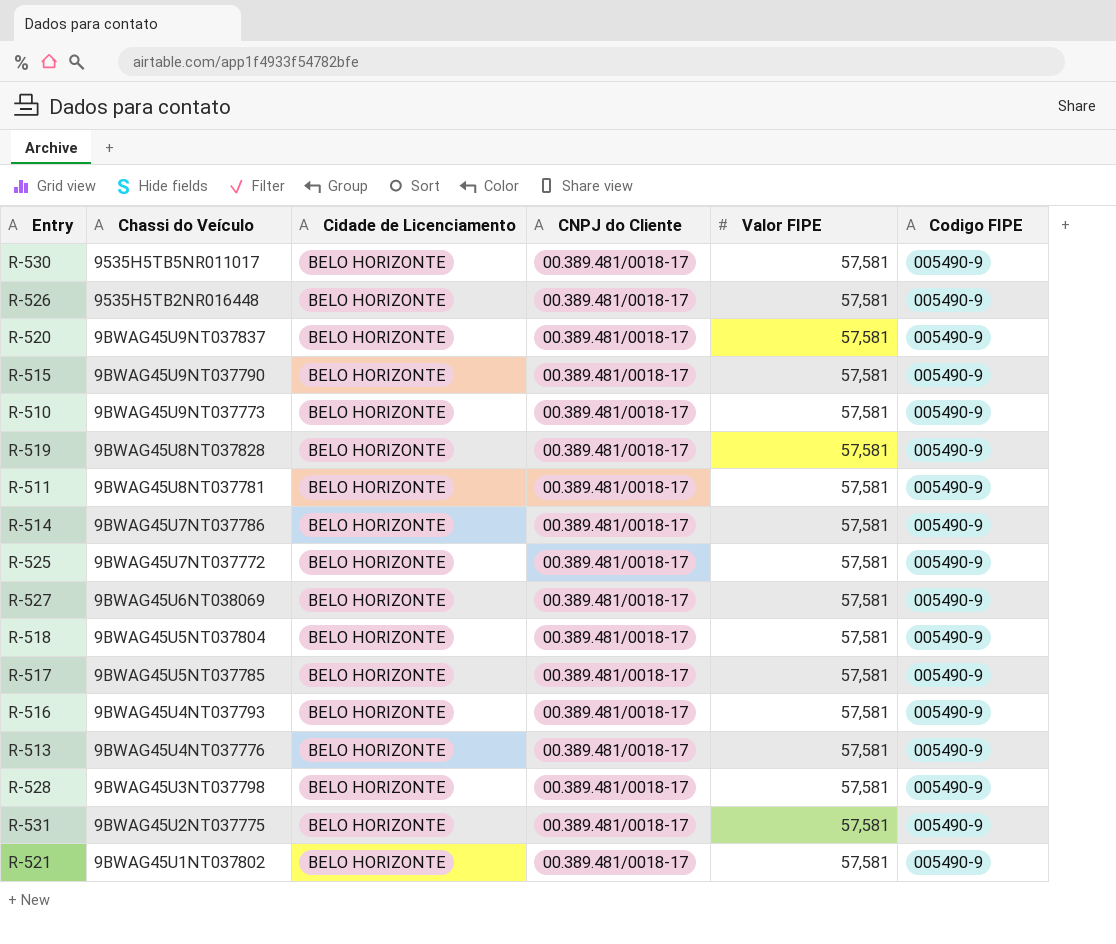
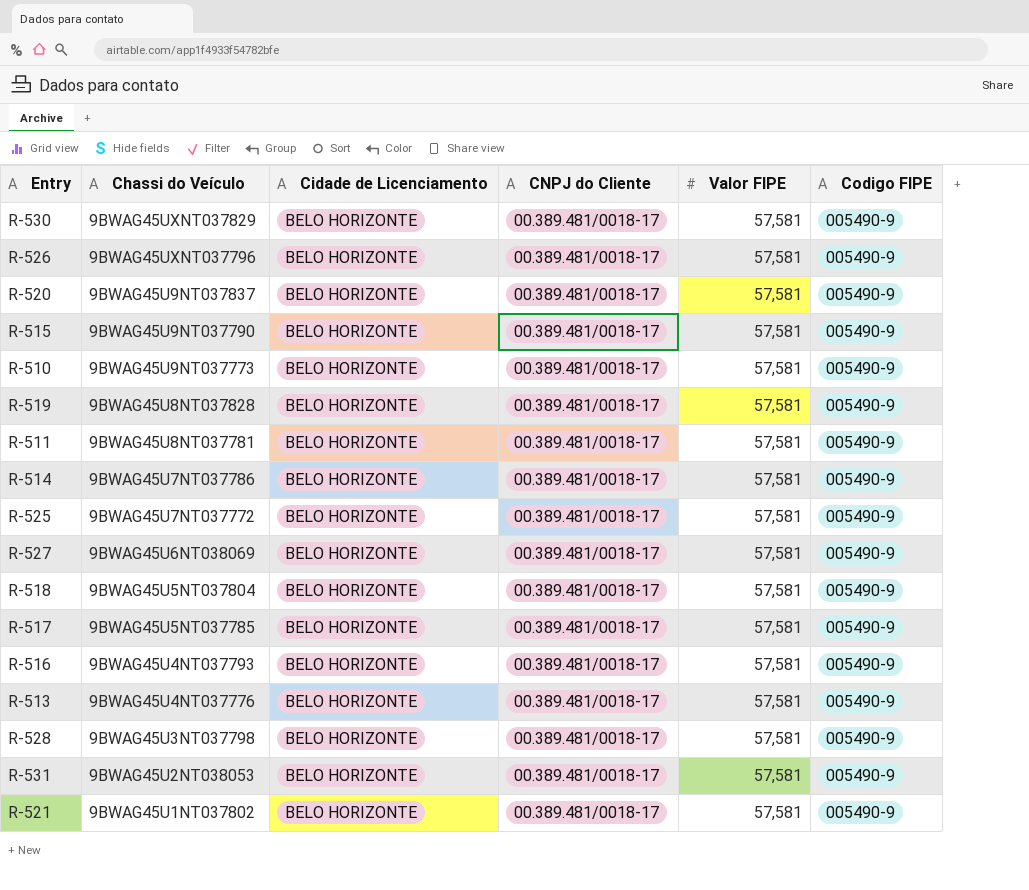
R-530 | Chassi do Veículo: 9535H5TB5NR011017 -> 9BWAG45UXNT037829
R-526 | Chassi do Veículo: 9535H5TB2NR016448 -> 9BWAG45UXNT037796
R-531 | Chassi do Veículo: 9BWAG45U2NT037775 -> 9BWAG45U2NT038053

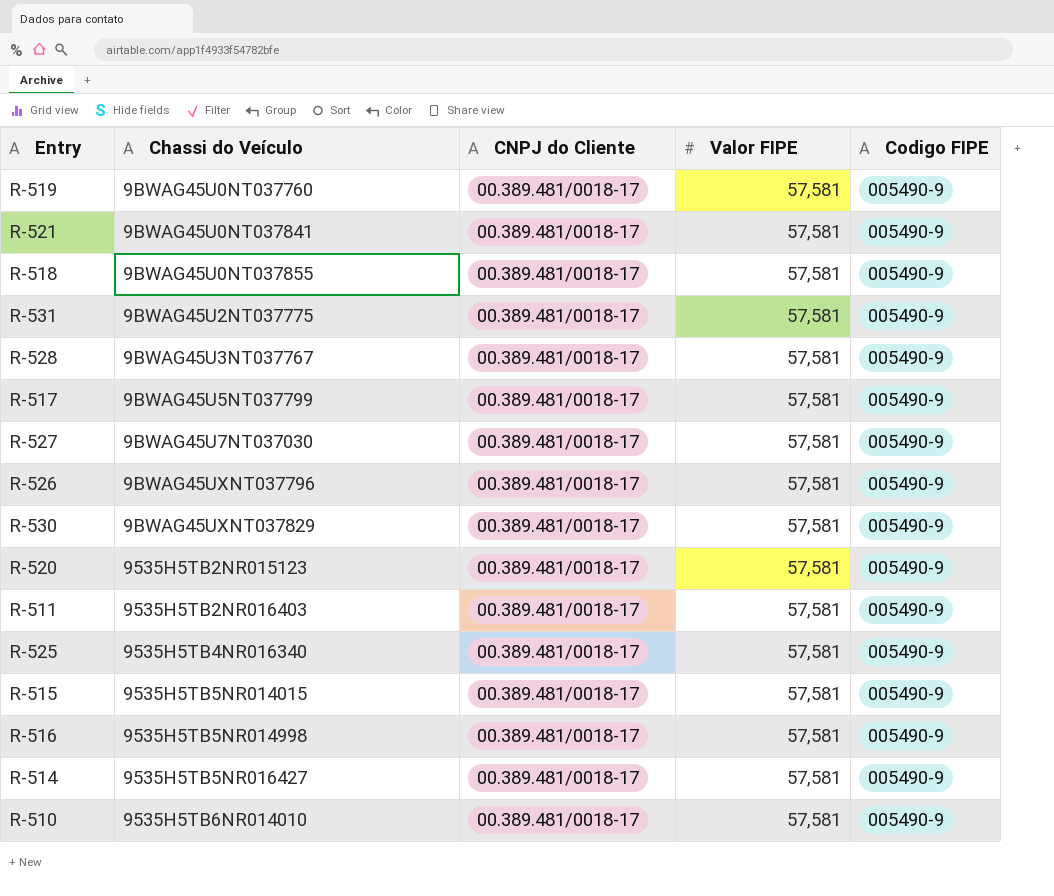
row order: Chassi do Veículo descending -> Chassi do Veículo ascending
column Cidade de Licenciamento | position: 3 -> none
row R-513: 9BWAG45U4NT037776 | BELO HORIZONTE | 00.389.481/0018-17 | 57,581 | 005490-9 -> none
R-519 | Chassi do Veículo: 9BWAG45U8NT037828 -> 9BWAG45U0NT037760
R-521 | Chassi do Veículo: 9BWAG45U1NT037802 -> 9BWAG45U0NT037841
R-518 | Chassi do Veículo: 9BWAG45U5NT037804 -> 9BWAG45U0NT037855
R-531 | Chassi do Veículo: 9BWAG45U2NT038053 -> 9BWAG45U2NT037775
R-528 | Chassi do Veículo: 9BWAG45U3NT037798 -> 9BWAG45U3NT037767
R-517 | Chassi do Veículo: 9BWAG45U5NT037785 -> 9BWAG45U5NT037799
R-527 | Chassi do Veículo: 9BWAG45U6NT038069 -> 9BWAG45U7NT037030
R-520 | Chassi do Veículo: 9BWAG45U9NT037837 -> 9535H5TB2NR015123
R-511 | Chassi do Veículo: 9BWAG45U8NT037781 -> 9535H5TB2NR016403
R-525 | Chassi do Veículo: 9BWAG45U7NT037772 -> 9535H5TB4NR016340
R-515 | Chassi do Veículo: 9BWAG45U9NT037790 -> 9535H5TB5NR014015
R-516 | Chassi do Veículo: 9BWAG45U4NT037793 -> 9535H5TB5NR014998
R-514 | Chassi do Veículo: 9BWAG45U7NT037786 -> 9535H5TB5NR016427
R-510 | Chassi do Veículo: 9BWAG45U9NT037773 -> 9535H5TB6NR014010

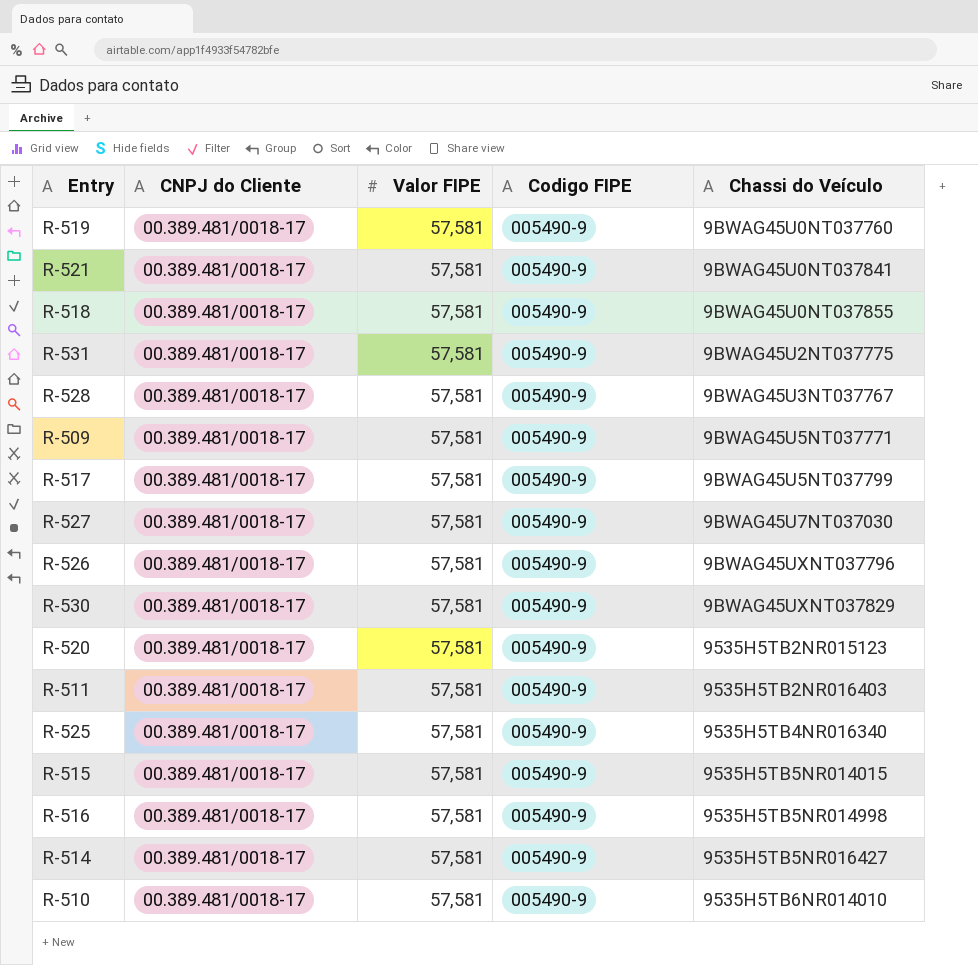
column Chassi do Veículo | position: 2 -> 5
row R-509: none -> 00.389.481/0018-17 | 57,581 | 005490-9 | 9BWAG45U5NT037771

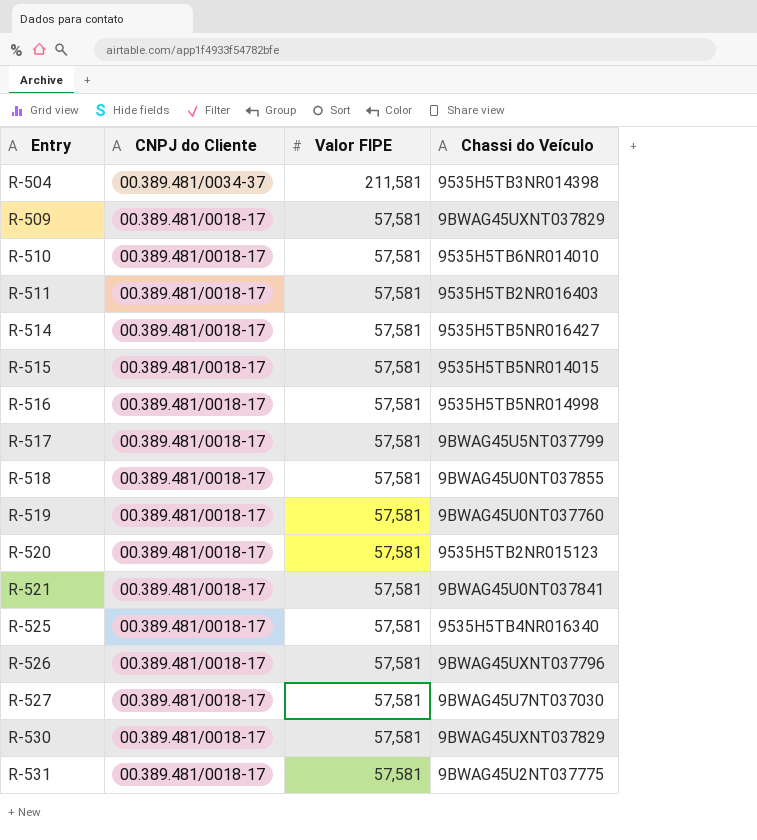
row order: Chassi do Veículo ascending -> Entry ascending
column Codigo FIPE | position: 4 -> none
row R-528: 00.389.481/0018-17 | 57,581 | 005490-9 | 9BWAG45U3NT037767 -> none
row R-504: none -> 00.389.481/0034-37 | 211,581 | 9535H5TB3NR014398
R-509 | Chassi do Veículo: 9BWAG45U5NT037771 -> 9BWAG45UXNT037829

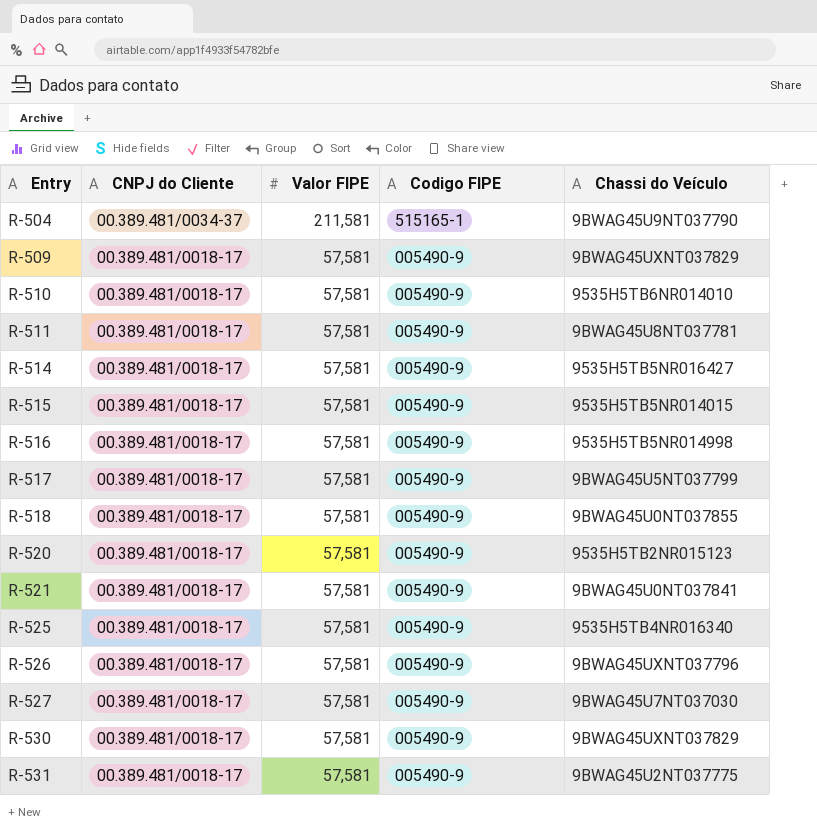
column Codigo FIPE | position: none -> 4
row R-519: 00.389.481/0018-17 | 57,581 | 9BWAG45U0NT037760 -> none
R-504 | Chassi do Veículo: 9535H5TB3NR014398 -> 9BWAG45U9NT037790
R-511 | Chassi do Veículo: 9535H5TB2NR016403 -> 9BWAG45U8NT037781

